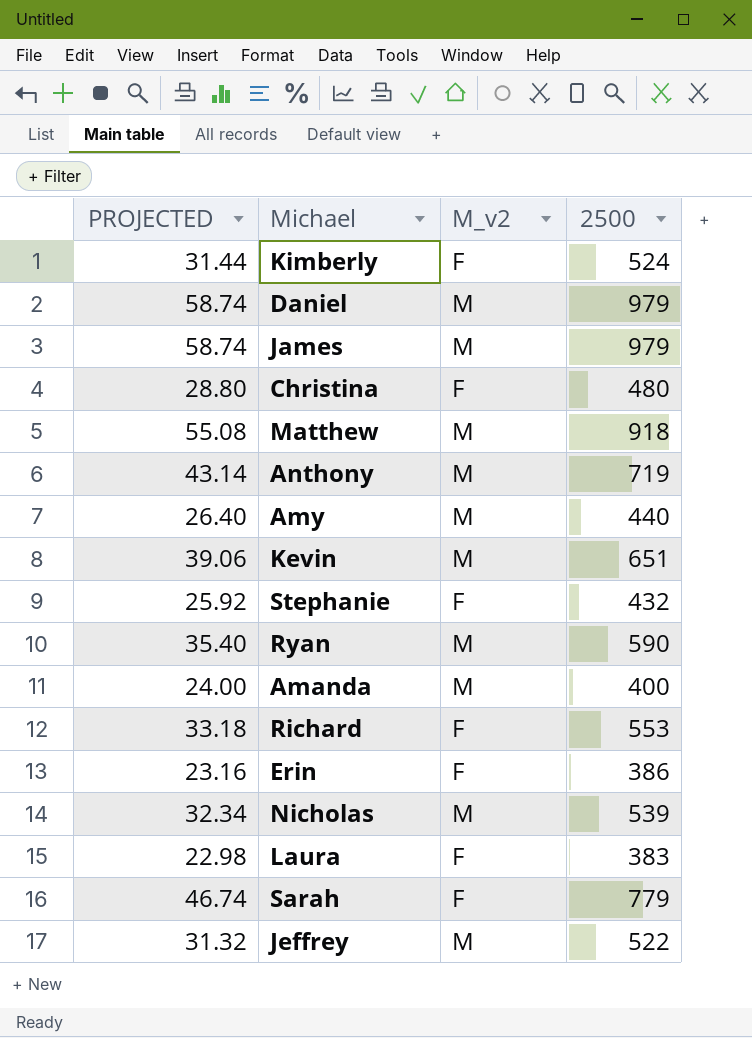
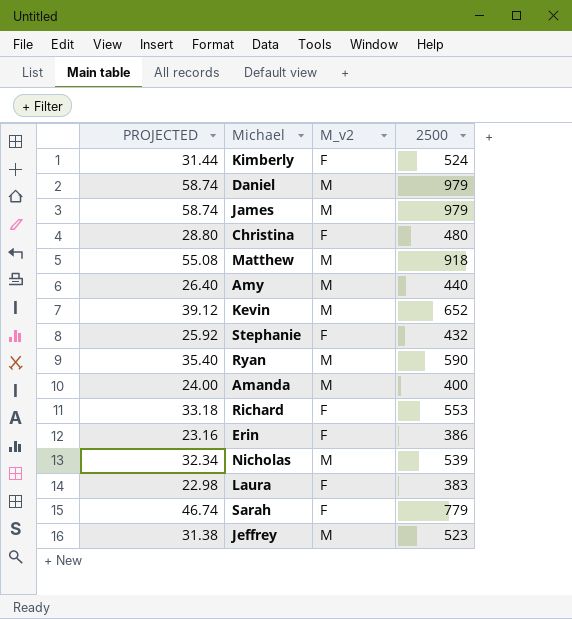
row Anthony: 43.14 | M | 719 -> none
Kevin | PROJECTED: 39.06 -> 39.12
Kevin | 2500: 651 -> 652
Jeffrey | PROJECTED: 31.32 -> 31.38
Jeffrey | 2500: 522 -> 523

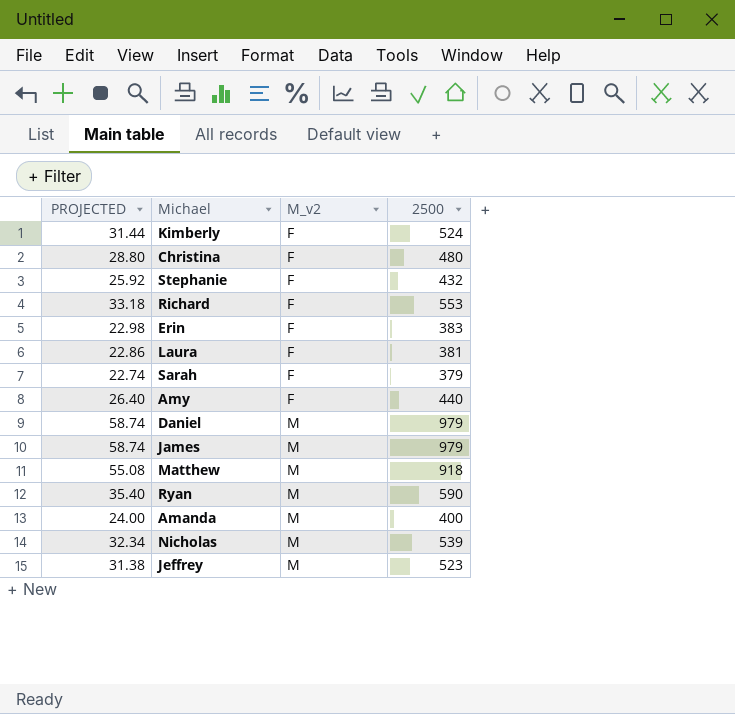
row order: none -> M_v2 ascending
row Kevin: 39.12 | M | 652 -> none
Erin | PROJECTED: 23.16 -> 22.98
Erin | 2500: 386 -> 383
Laura | PROJECTED: 22.98 -> 22.86
Laura | 2500: 383 -> 381
Sarah | PROJECTED: 46.74 -> 22.74
Sarah | 2500: 779 -> 379
Amy | M_v2: M -> F

